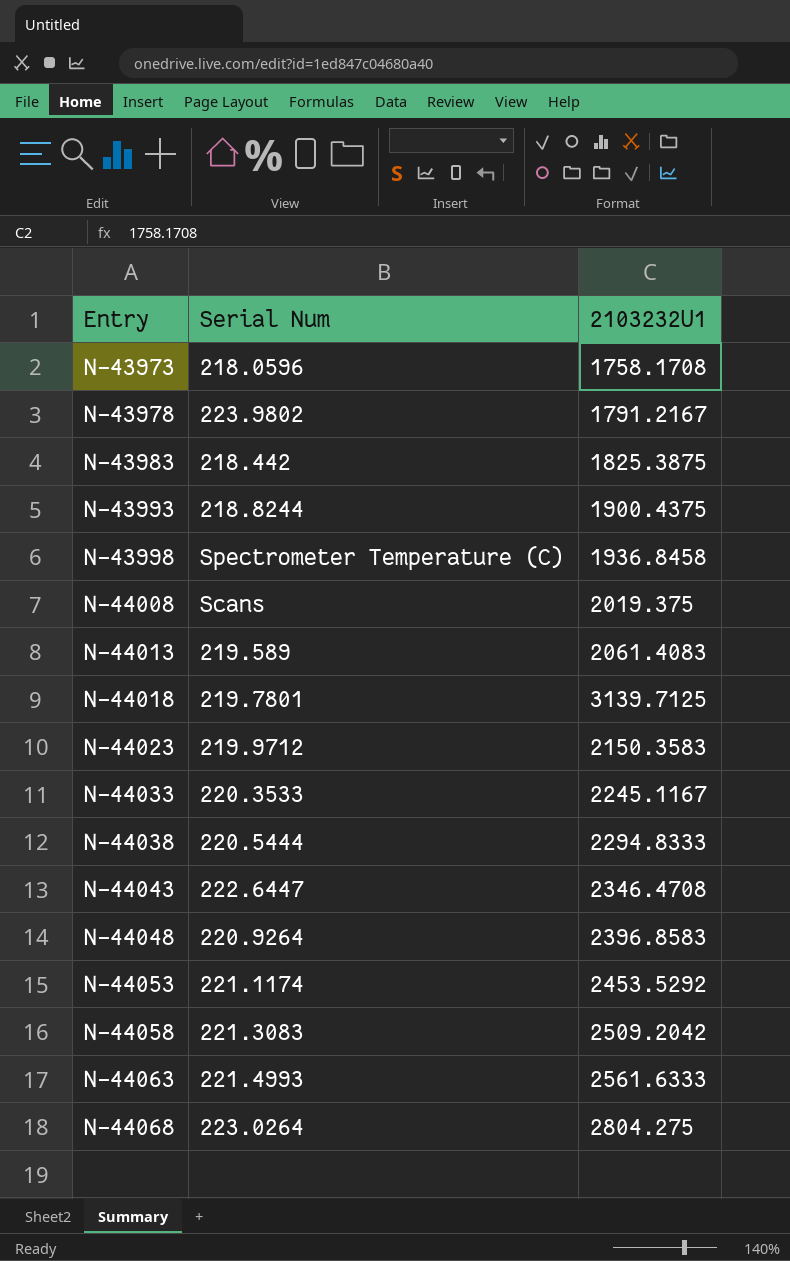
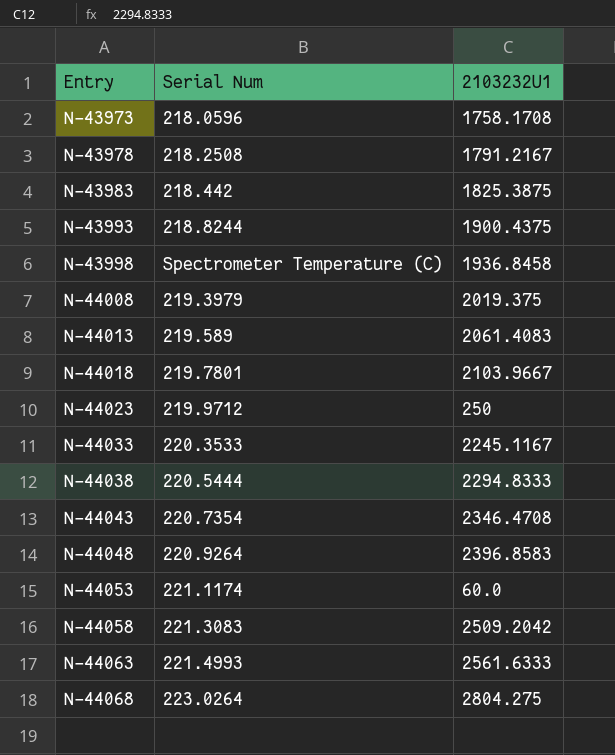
N-43978 | Serial Num: 223.9802 -> 218.2508
N-44008 | Serial Num: Scans -> 219.3979
N-44018 | 2103232U1: 3139.7125 -> 2103.9667
N-44023 | 2103232U1: 2150.3583 -> 250
N-44043 | Serial Num: 222.6447 -> 220.7354
N-44053 | 2103232U1: 2453.5292 -> 60.0

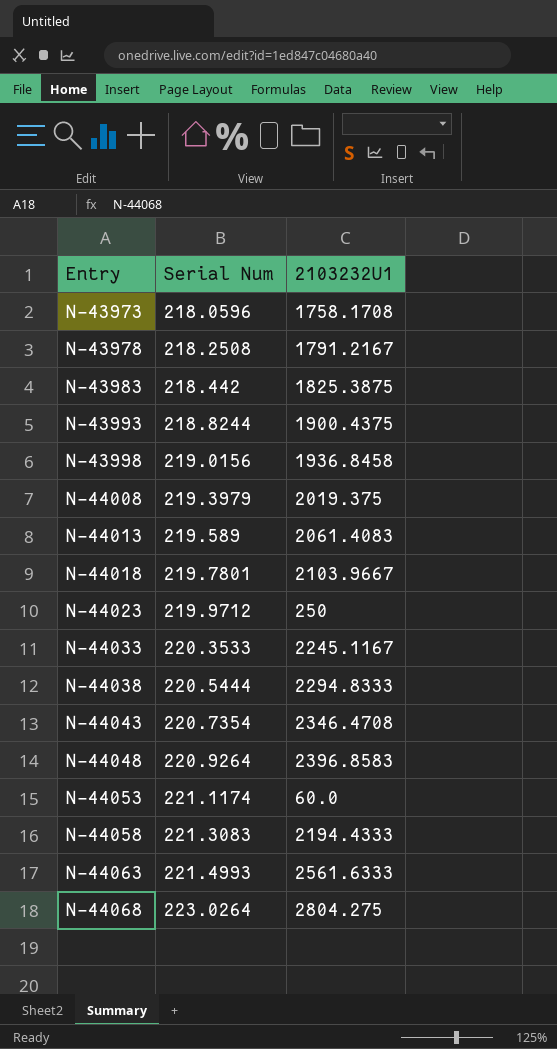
N-43998 | Serial Num: Spectrometer Temperature (C) -> 219.0156
N-44058 | 2103232U1: 2509.2042 -> 2194.4333

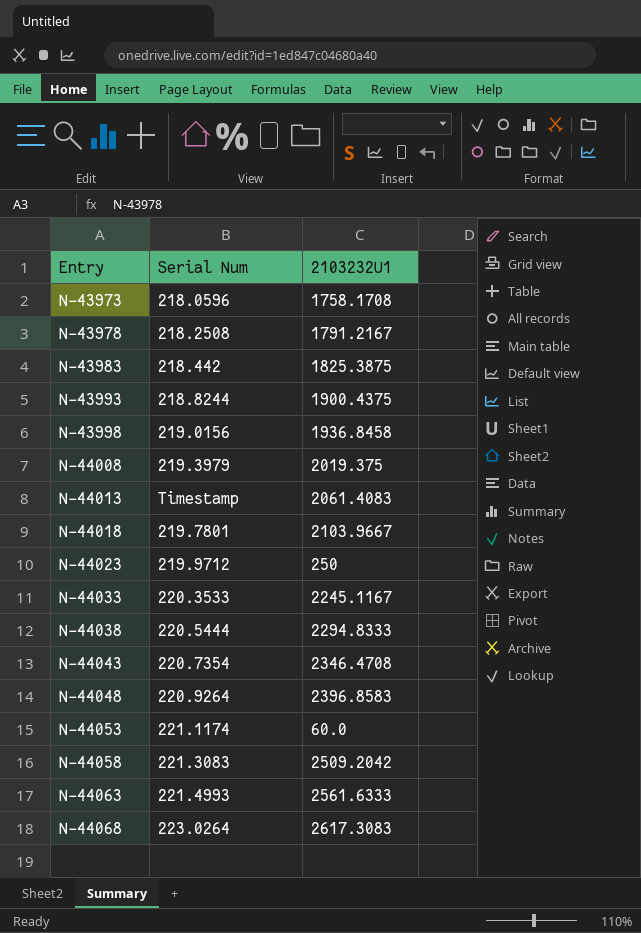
N-44013 | Serial Num: 219.589 -> Timestamp
N-44058 | 2103232U1: 2194.4333 -> 2509.2042
N-44068 | 2103232U1: 2804.275 -> 2617.3083

